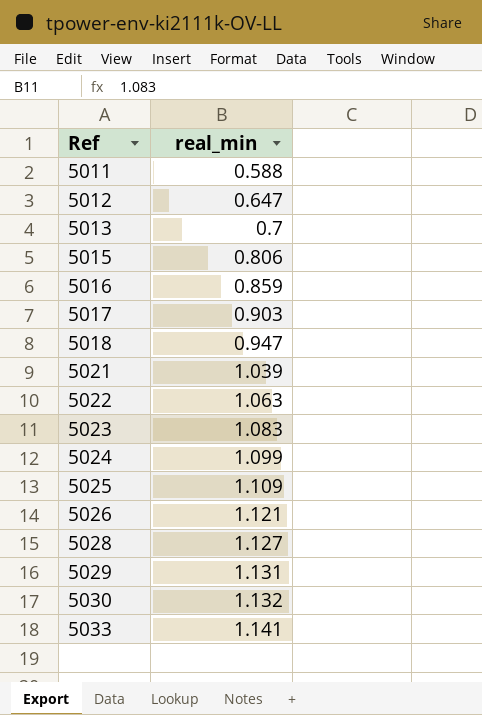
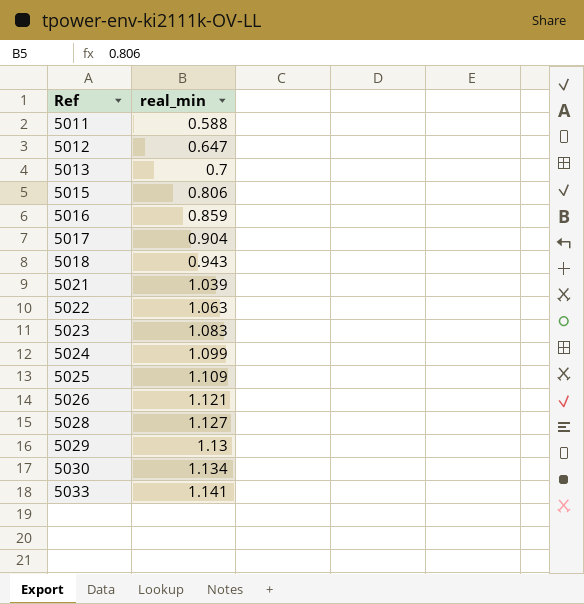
5017 | real_min: 0.903 -> 0.904
5018 | real_min: 0.947 -> 0.943
5029 | real_min: 1.131 -> 1.13
5030 | real_min: 1.132 -> 1.134

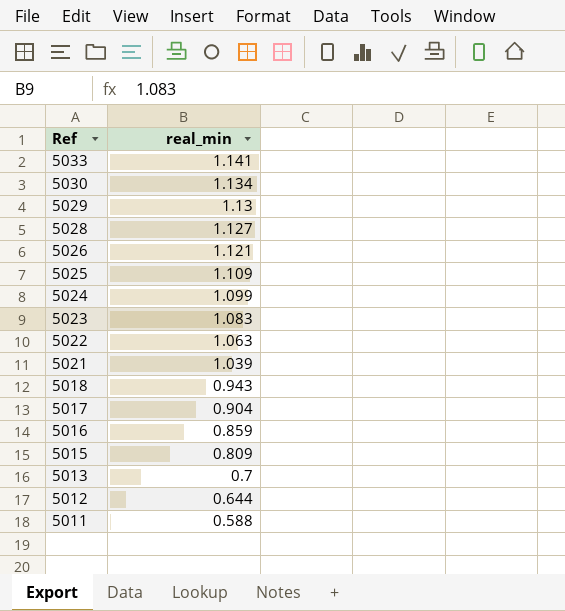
row order: Ref ascending -> Ref descending
5015 | real_min: 0.806 -> 0.809
5012 | real_min: 0.647 -> 0.644

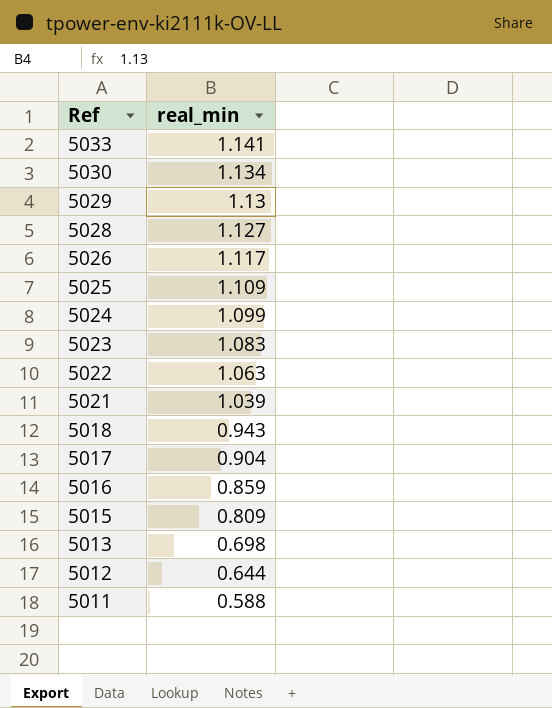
5026 | real_min: 1.121 -> 1.117
5013 | real_min: 0.7 -> 0.698

